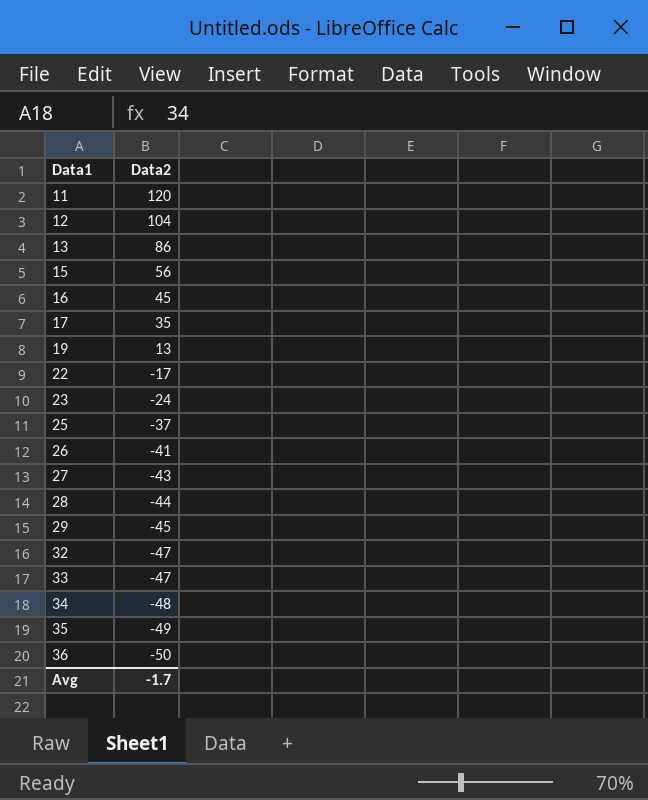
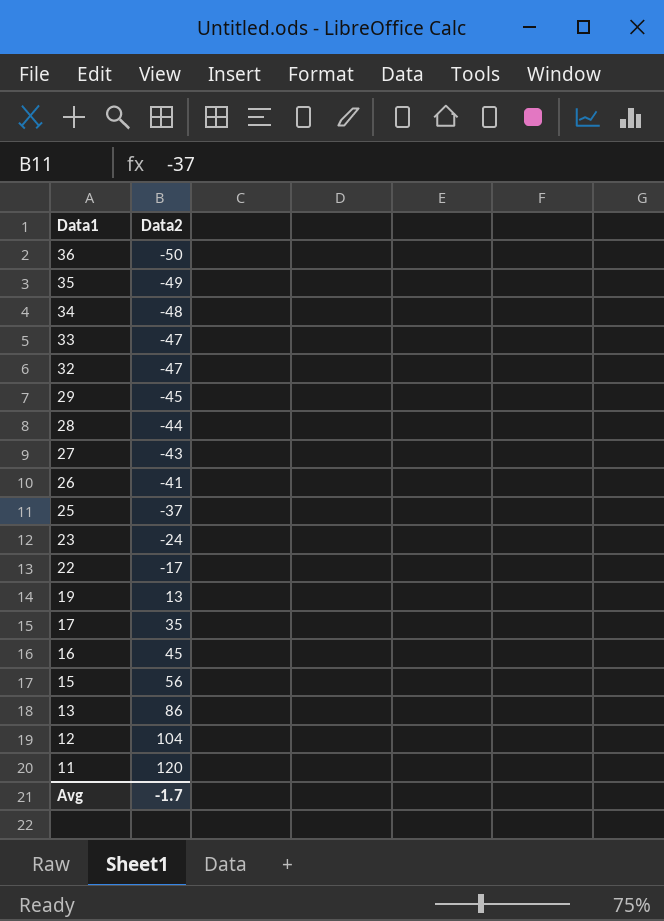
row order: Data1 ascending -> Data1 descending

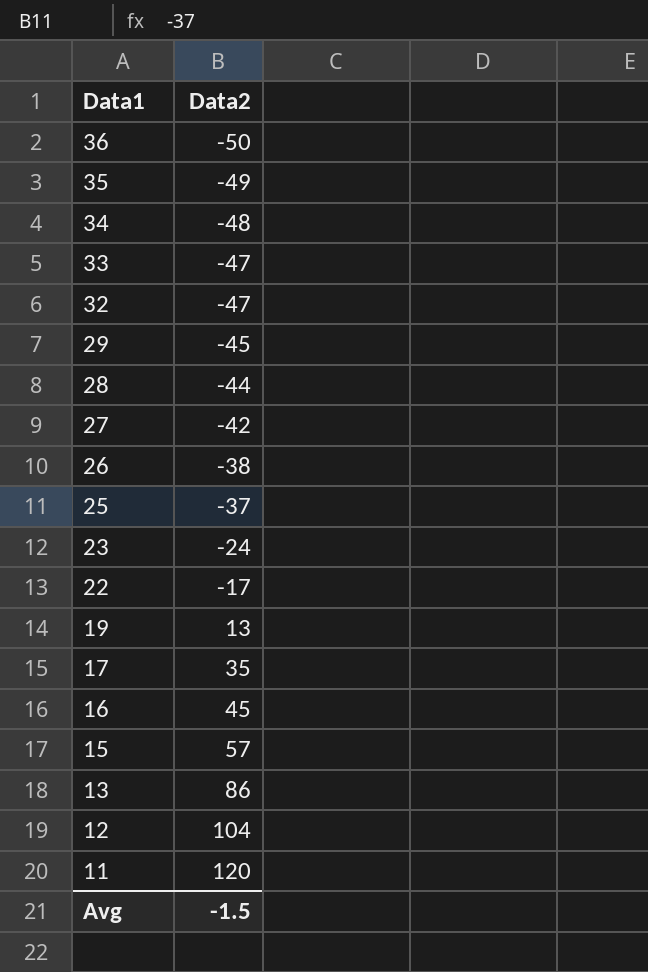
27 | Data2: -43 -> -42
26 | Data2: -41 -> -38
15 | Data2: 56 -> 57
Avg | Data2: -1.7 -> -1.5

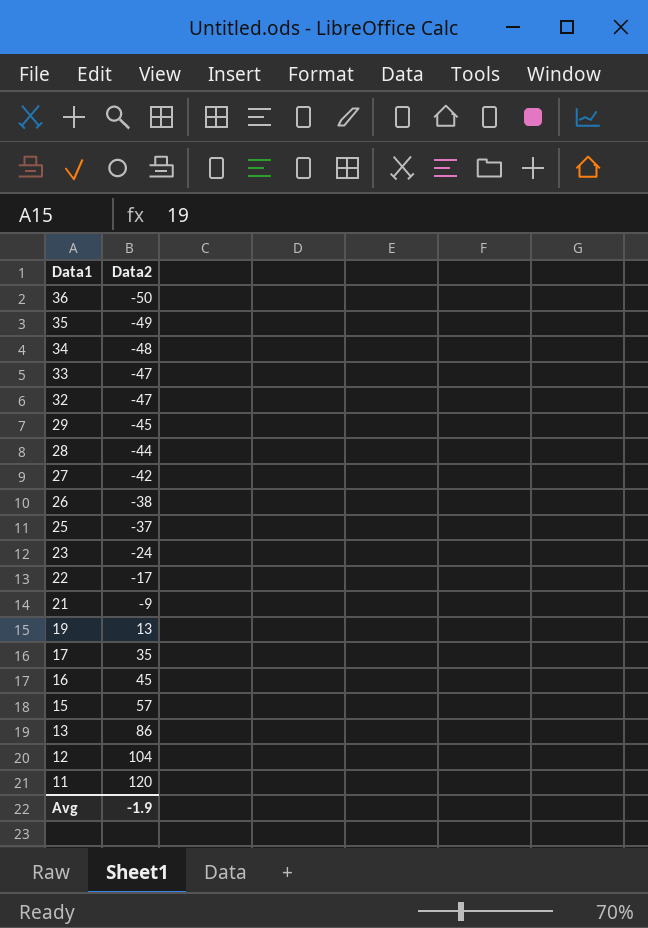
row 21: none -> -9
Avg | Data2: -1.5 -> -1.9

